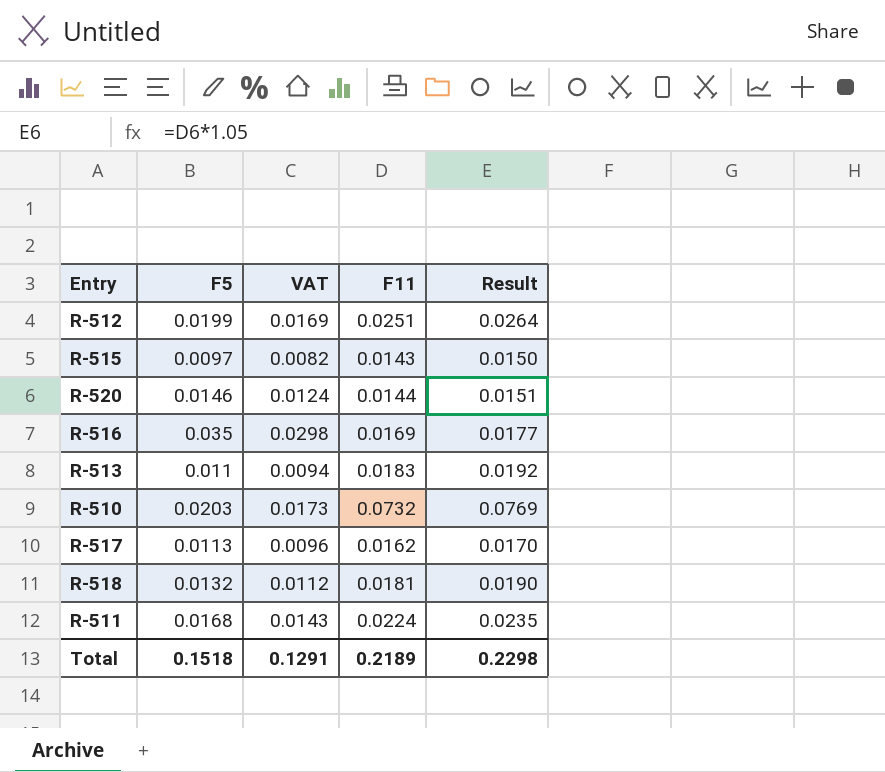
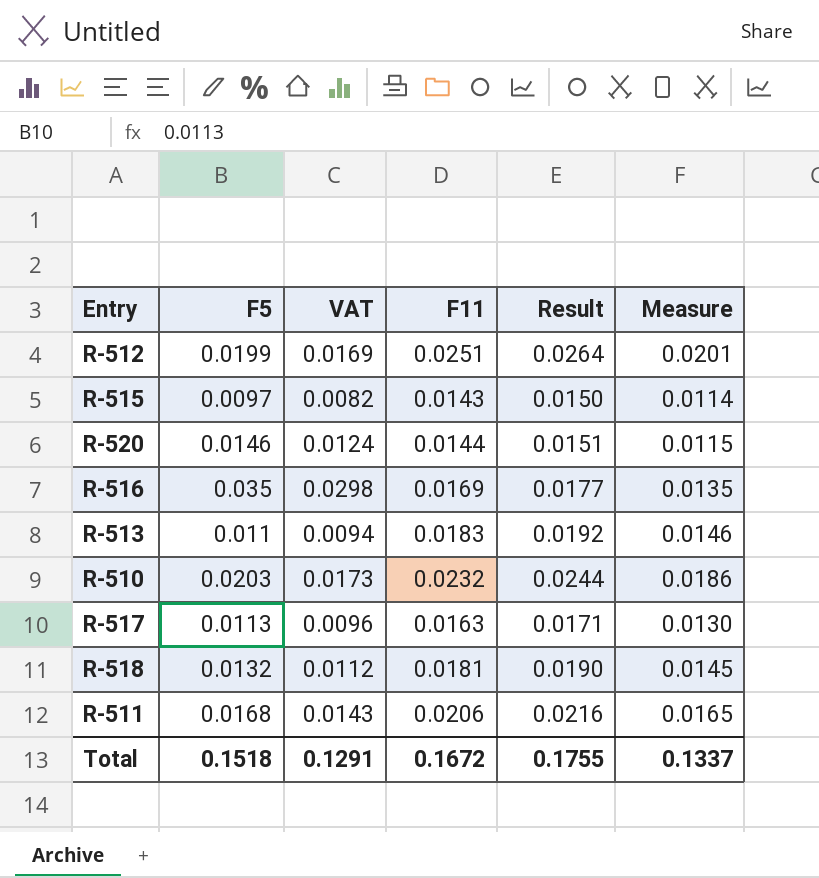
column Measure | formula: none -> [F11] * 0.8
R-510 | F11: 0.0732 -> 0.0232
R-510 | Result: 0.0769 -> 0.0244
R-517 | F11: 0.0162 -> 0.0163
R-517 | Result: 0.0170 -> 0.0171
R-511 | F11: 0.0224 -> 0.0206
R-511 | Result: 0.0235 -> 0.0216
Total | F11: 0.2189 -> 0.1672
Total | Result: 0.2298 -> 0.1755

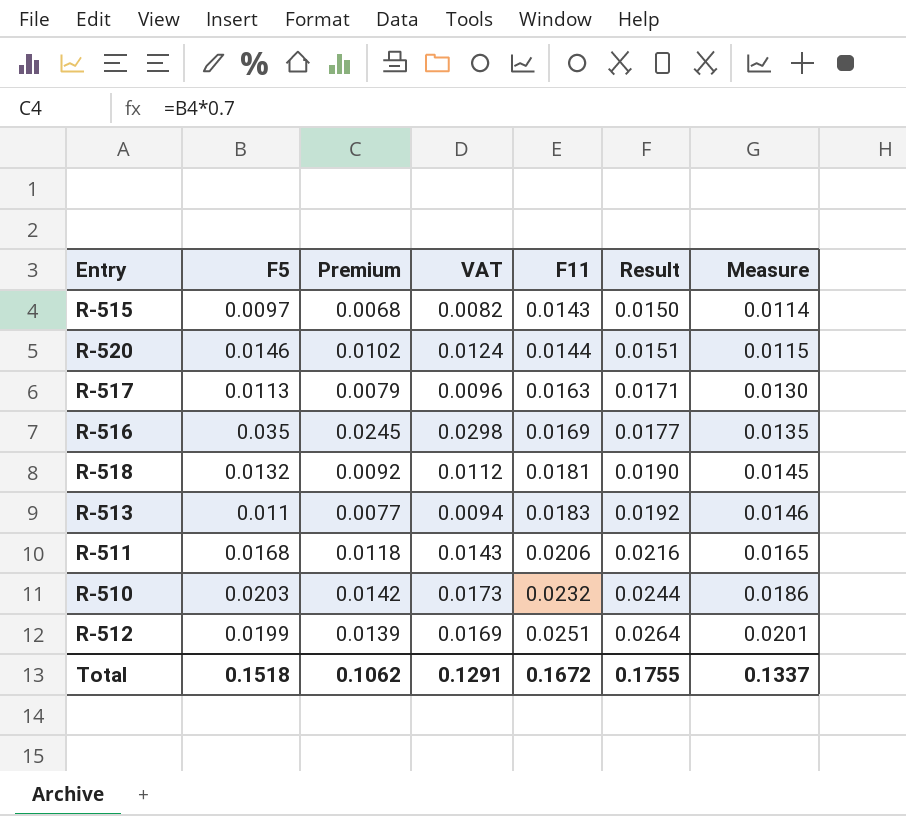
row order: none -> F11 ascending
column Premium | formula: none -> [F5] * 0.7

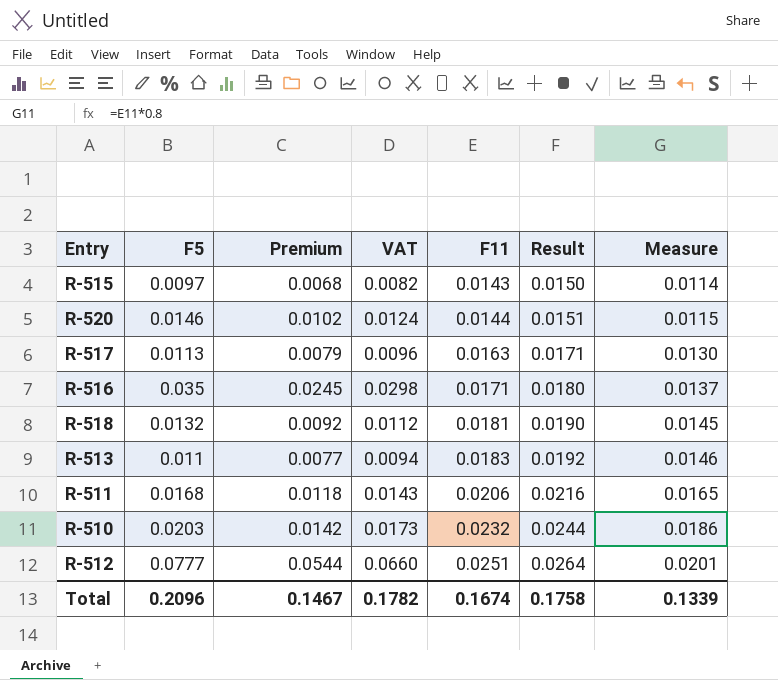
R-516 | F11: 0.0169 -> 0.0171
R-516 | Result: 0.0177 -> 0.0180
R-516 | Measure: 0.0135 -> 0.0137
R-512 | F5: 0.0199 -> 0.0777
R-512 | Premium: 0.0139 -> 0.0544
R-512 | VAT: 0.0169 -> 0.0660
Total | F5: 0.1518 -> 0.2096
Total | Premium: 0.1062 -> 0.1467
Total | VAT: 0.1291 -> 0.1782
Total | F11: 0.1672 -> 0.1674
Total | Result: 0.1755 -> 0.1758
Total | Measure: 0.1337 -> 0.1339

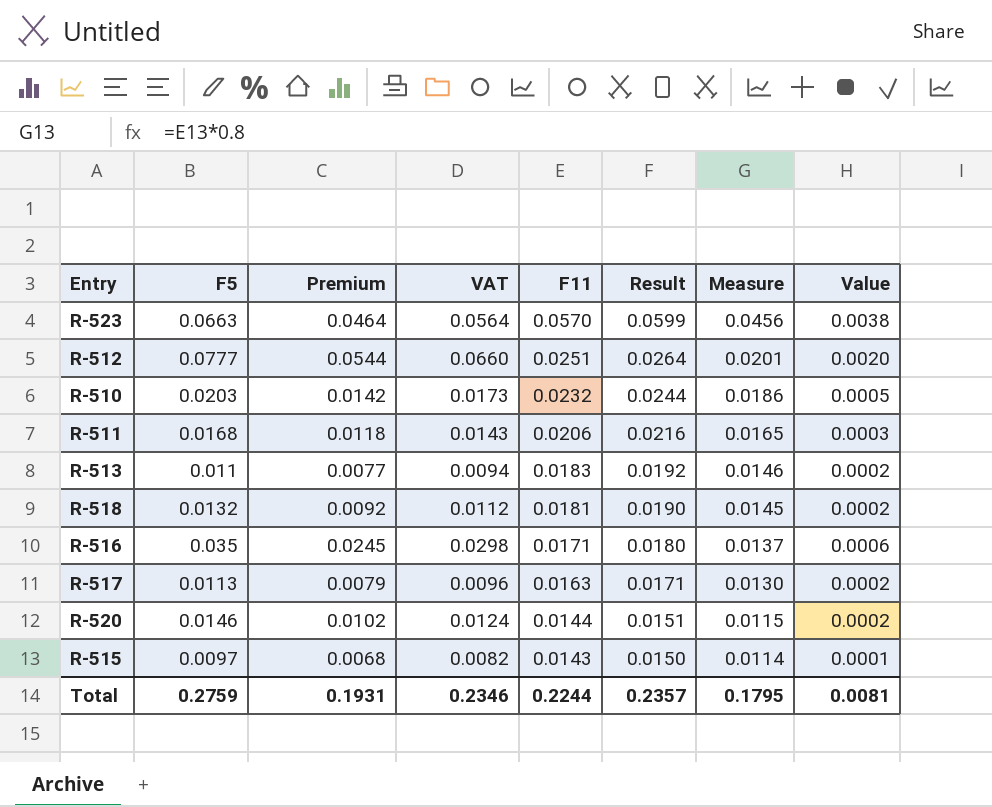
row order: F11 ascending -> F11 descending
column Value | formula: none -> [F5] * [F11]
row R-523: none -> 0.0663 | 0.0464 | 0.0564 | 0.0570 | 0.0599 | 0.0456 | 0.0038
Total | F5: 0.2096 -> 0.2759
Total | Premium: 0.1467 -> 0.1931
Total | VAT: 0.1782 -> 0.2346
Total | F11: 0.1674 -> 0.2244
Total | Result: 0.1758 -> 0.2357
Total | Measure: 0.1339 -> 0.1795

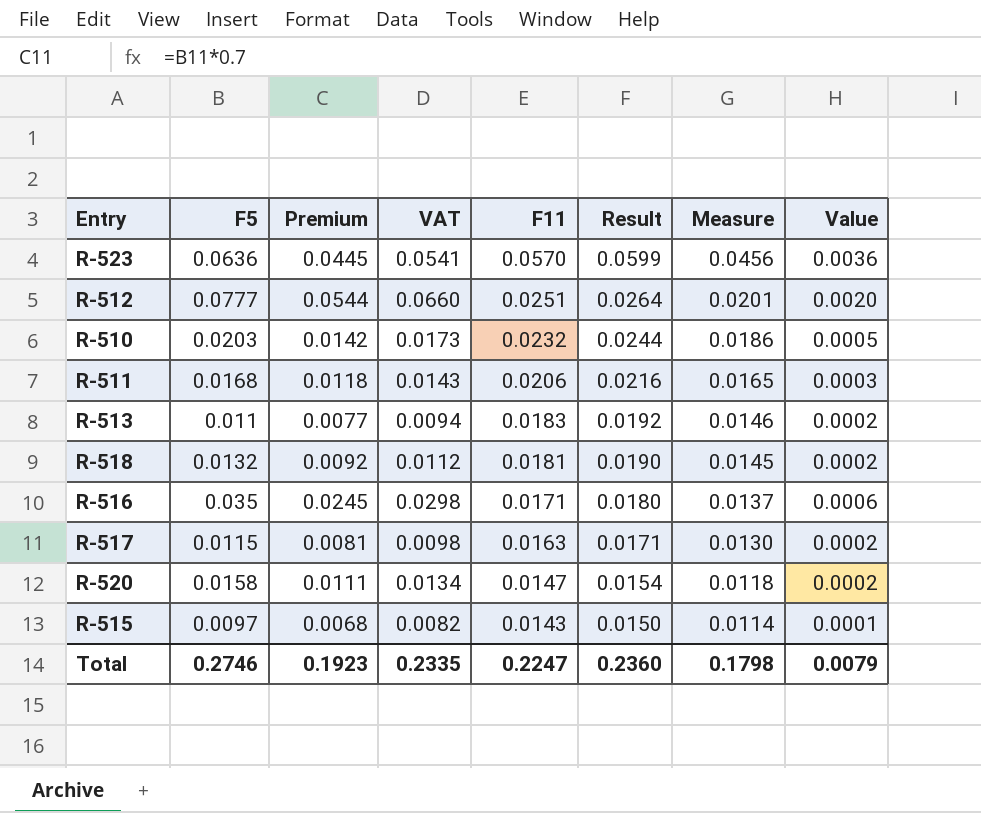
R-523 | F5: 0.0663 -> 0.0636
R-523 | Premium: 0.0464 -> 0.0445
R-523 | VAT: 0.0564 -> 0.0541
R-523 | Value: 0.0038 -> 0.0036
R-517 | F5: 0.0113 -> 0.0115
R-517 | Premium: 0.0079 -> 0.0081
R-517 | VAT: 0.0096 -> 0.0098
R-520 | F5: 0.0146 -> 0.0158
R-520 | Premium: 0.0102 -> 0.0111
R-520 | VAT: 0.0124 -> 0.0134
R-520 | F11: 0.0144 -> 0.0147
R-520 | Result: 0.0151 -> 0.0154
R-520 | Measure: 0.0115 -> 0.0118
Total | F5: 0.2759 -> 0.2746
Total | Premium: 0.1931 -> 0.1923
Total | VAT: 0.2346 -> 0.2335
Total | F11: 0.2244 -> 0.2247
Total | Result: 0.2357 -> 0.2360
Total | Measure: 0.1795 -> 0.1798
Total | Value: 0.0081 -> 0.0079

